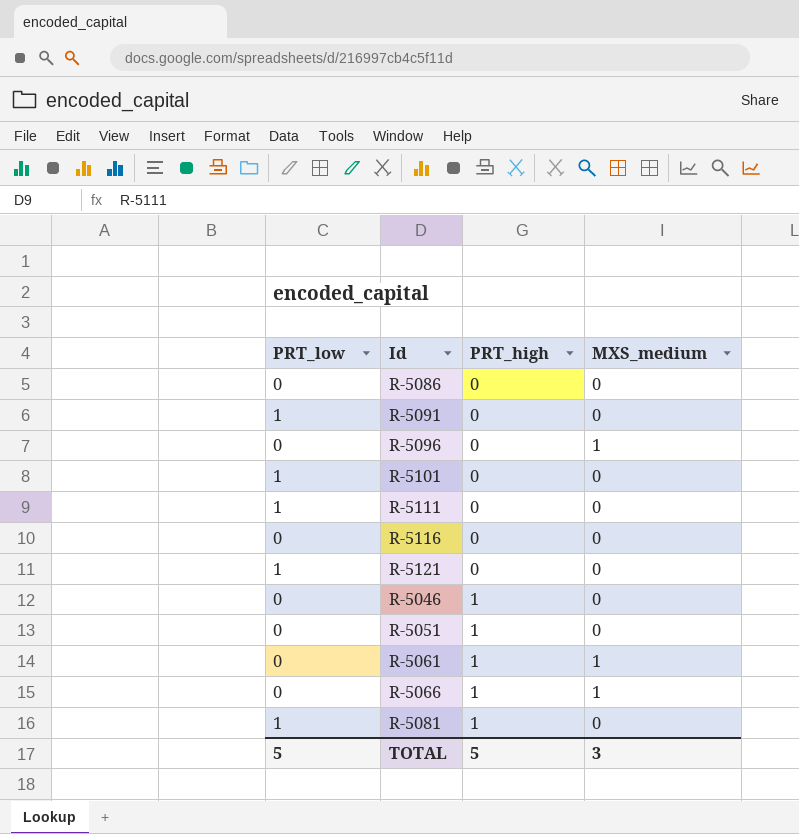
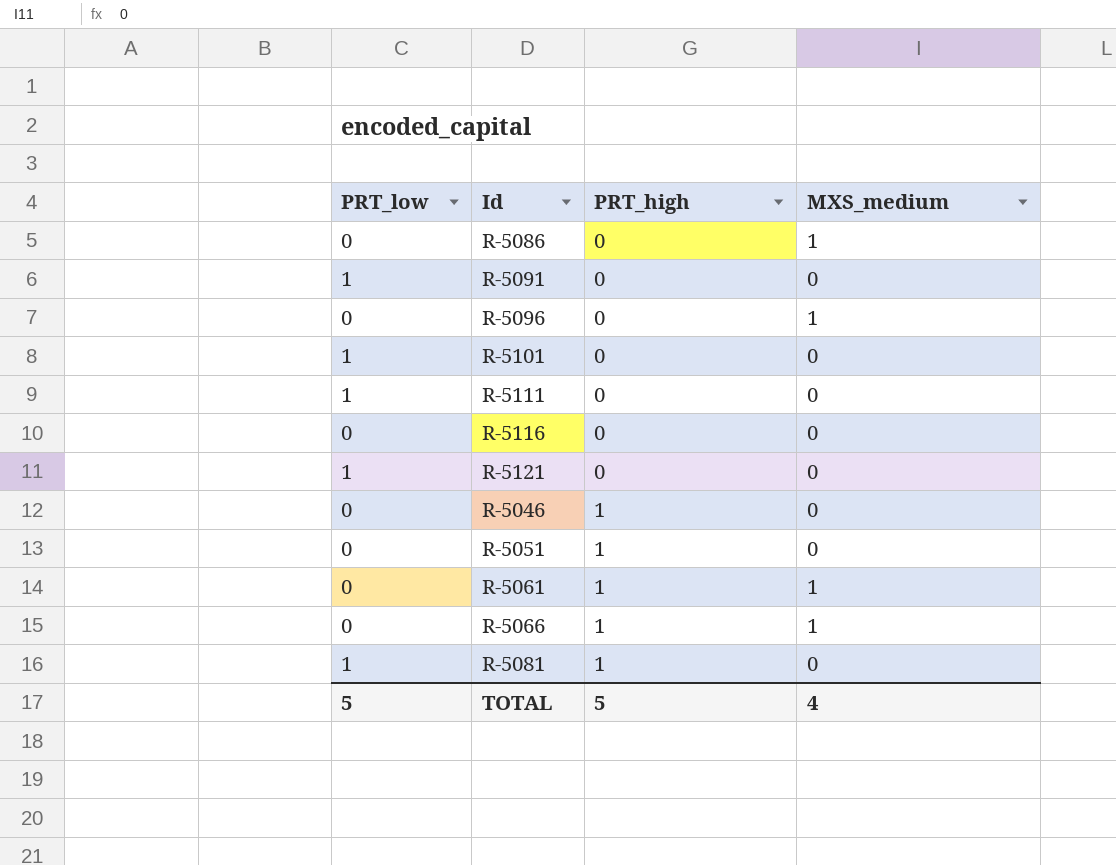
R-5086 | MXS_medium: 0 -> 1
TOTAL | MXS_medium: 3 -> 4

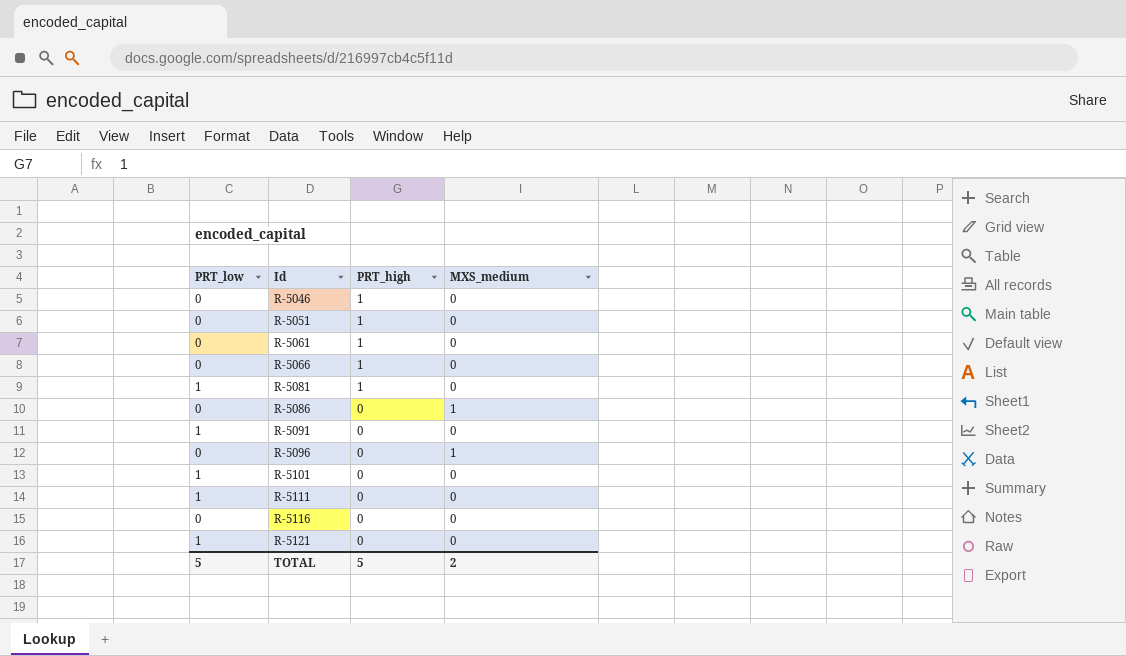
row order: PRT_high ascending -> Id ascending
R-5061 | MXS_medium: 1 -> 0
R-5066 | MXS_medium: 1 -> 0
TOTAL | MXS_medium: 4 -> 2

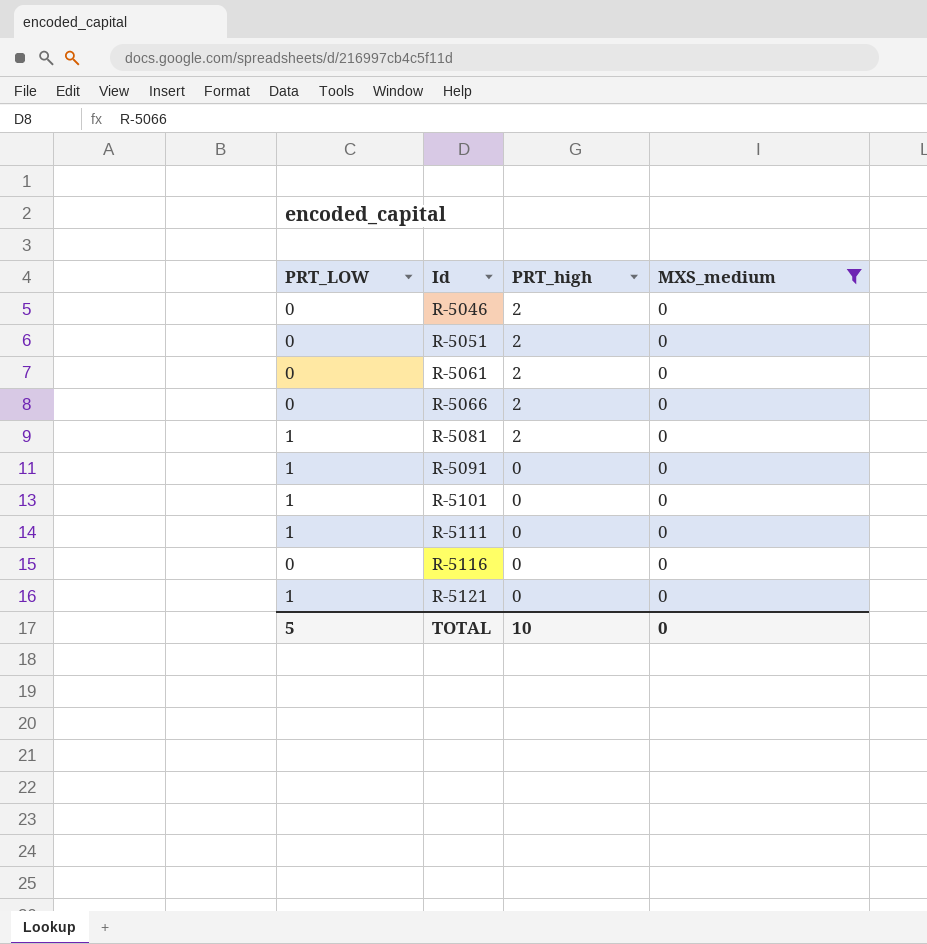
filter: none -> MXS_medium = 0
column name: PRT_low -> PRT_LOW
R-5046 | PRT_high: 1 -> 2
R-5051 | PRT_high: 1 -> 2
R-5061 | PRT_high: 1 -> 2
R-5066 | PRT_high: 1 -> 2
R-5081 | PRT_high: 1 -> 2
TOTAL | PRT_high: 5 -> 10
TOTAL | MXS_medium: 2 -> 0

